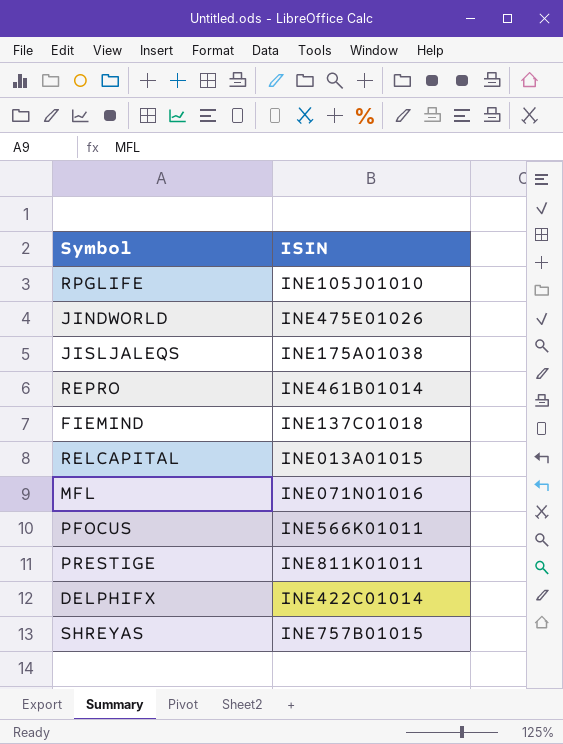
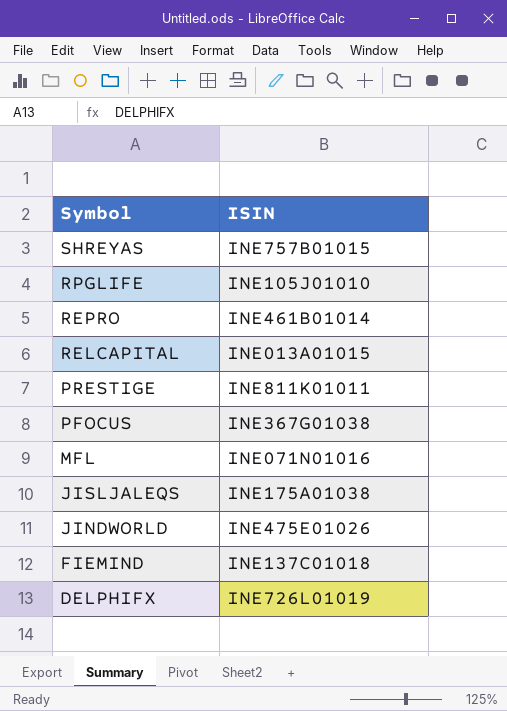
row order: none -> Symbol descending
PFOCUS | ISIN: INE566K01011 -> INE367G01038
DELPHIFX | ISIN: INE422C01014 -> INE726L01019

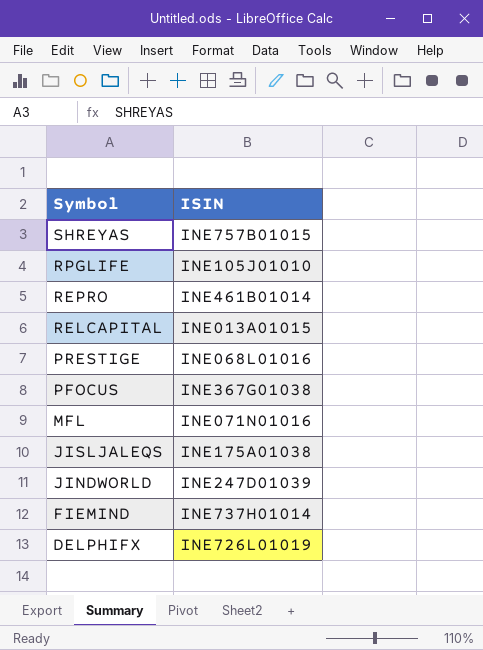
PRESTIGE | ISIN: INE811K01011 -> INE068L01016
JINDWORLD | ISIN: INE475E01026 -> INE247D01039
FIEMIND | ISIN: INE137C01018 -> INE737H01014

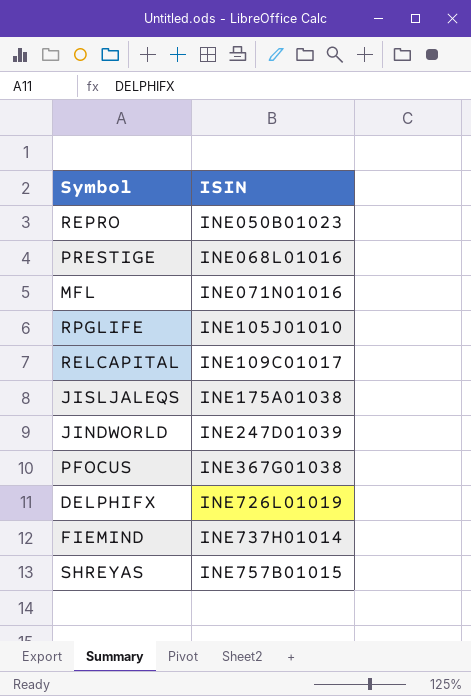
row order: Symbol descending -> ISIN ascending
REPRO | ISIN: INE461B01014 -> INE050B01023
RELCAPITAL | ISIN: INE013A01015 -> INE109C01017

